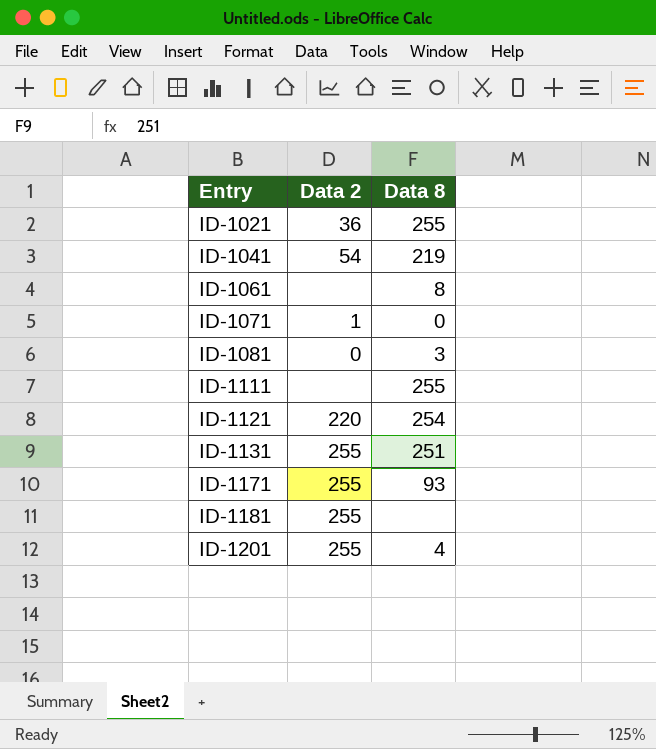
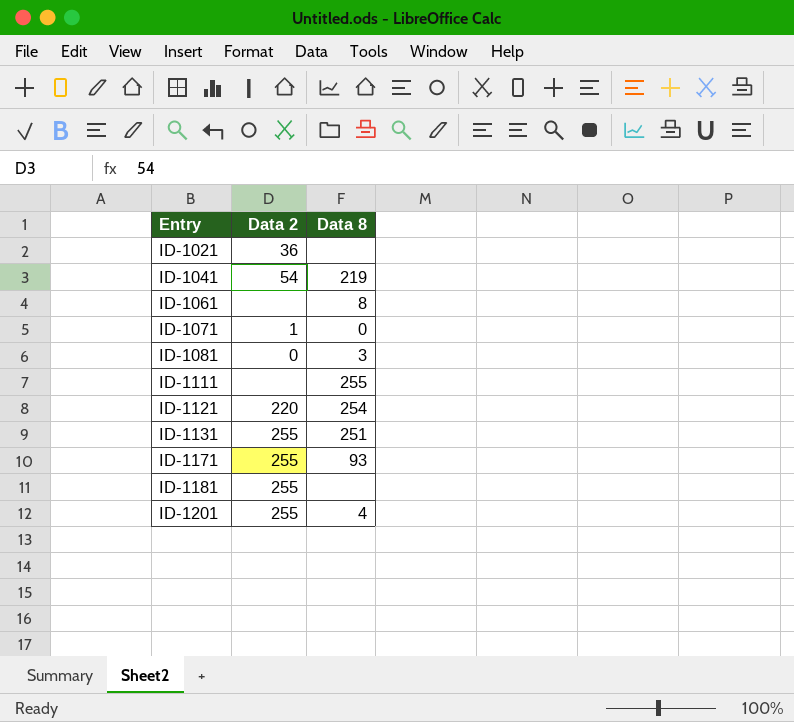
ID-1021 | Data 8: 255 -> none

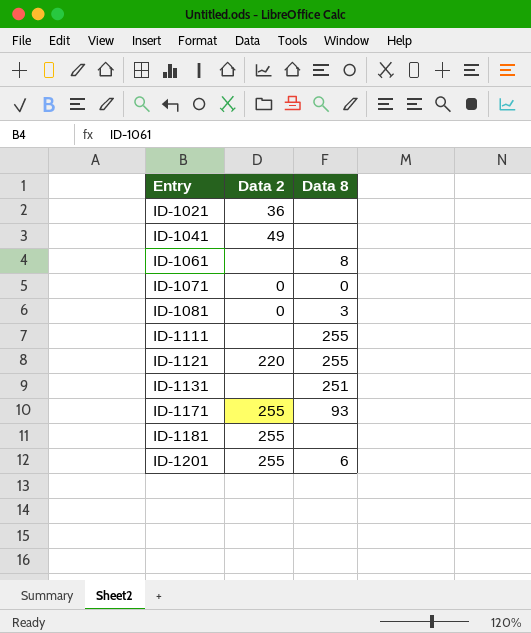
ID-1041 | Data 2: 54 -> 49
ID-1041 | Data 8: 219 -> none
ID-1071 | Data 2: 1 -> 0
ID-1121 | Data 8: 254 -> 255
ID-1131 | Data 2: 255 -> none
ID-1201 | Data 8: 4 -> 6

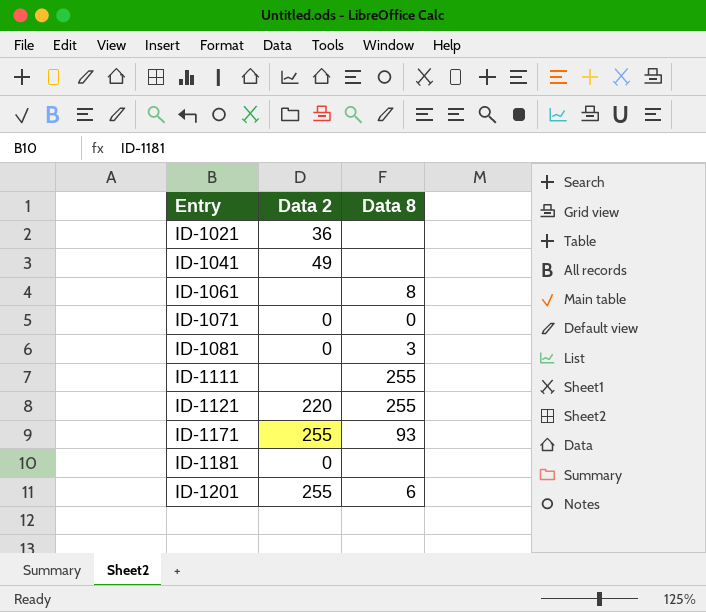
row ID-1131: none | 251 -> none
ID-1181 | Data 2: 255 -> 0

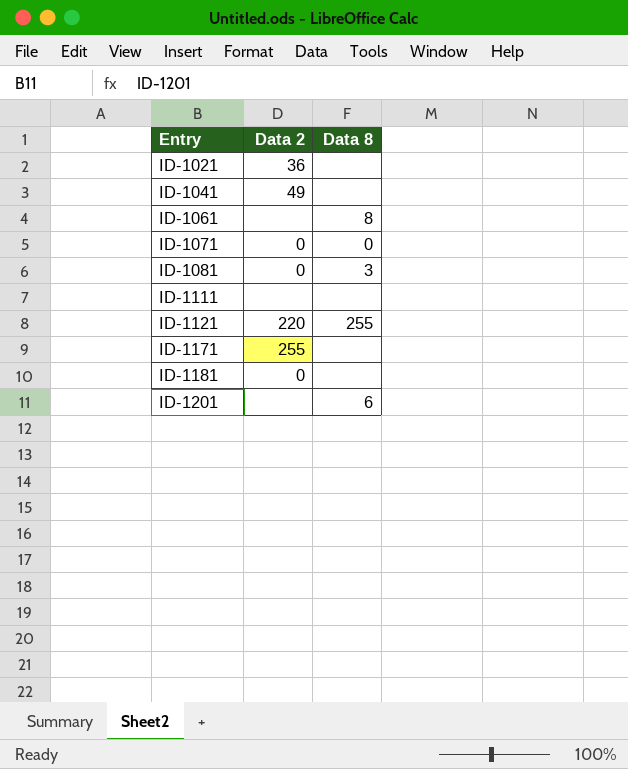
ID-1111 | Data 8: 255 -> none
ID-1171 | Data 8: 93 -> none
ID-1201 | Data 2: 255 -> none

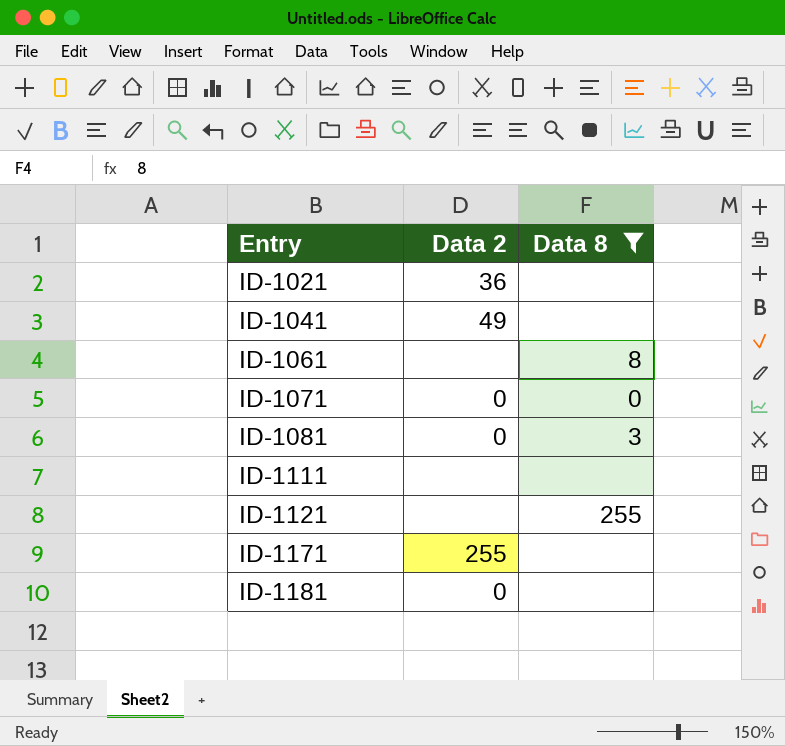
filter: none -> Data 8 != 6
ID-1121 | Data 2: 220 -> none

